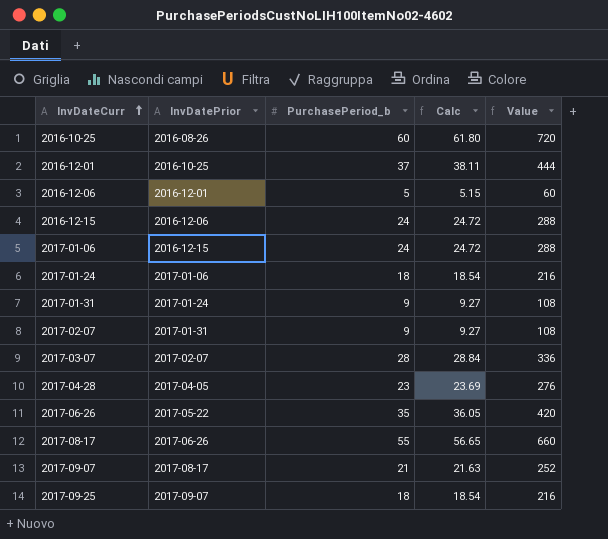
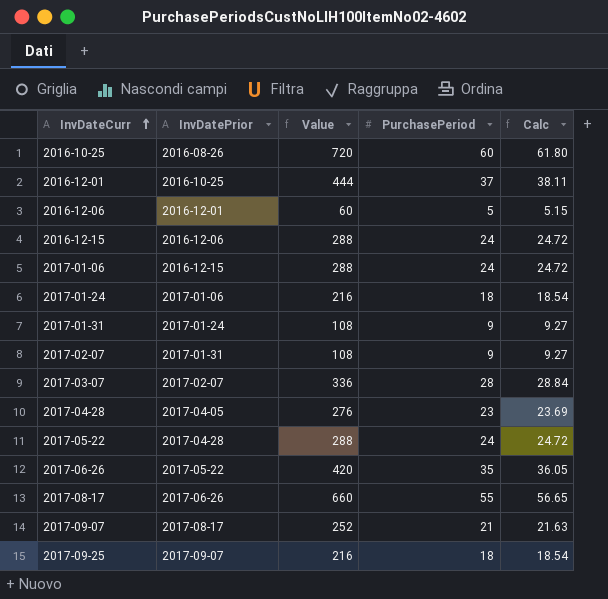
column Value | position: 5 -> 3
column name: PurchasePeriod_b -> PurchasePeriod
row 2017-05-22: none -> 2017-04-28 | 288 | 24 | 24.72

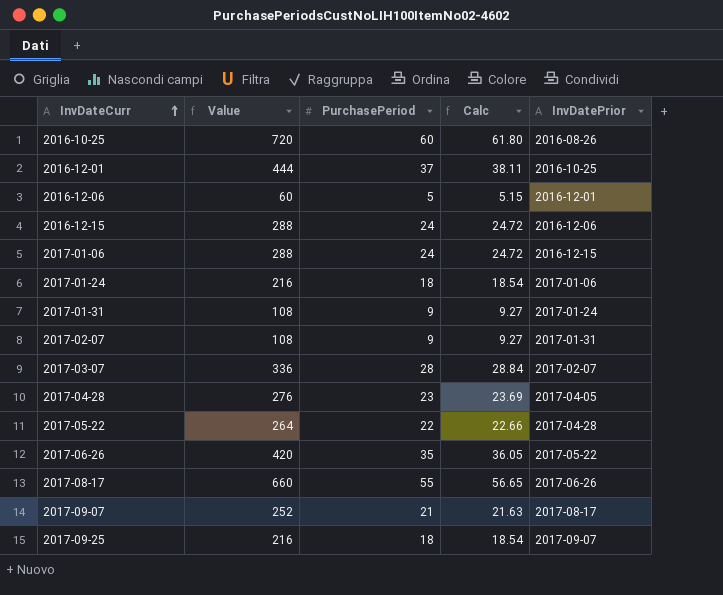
column InvDatePrior | position: 2 -> 5
2017-05-22 | Value: 288 -> 264
2017-05-22 | PurchasePeriod: 24 -> 22
2017-05-22 | Calc: 24.72 -> 22.66

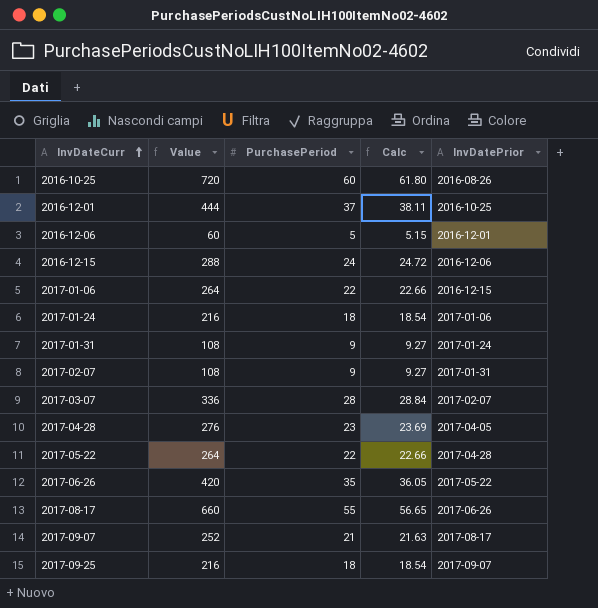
2017-01-06 | Value: 288 -> 264
2017-01-06 | PurchasePeriod: 24 -> 22
2017-01-06 | Calc: 24.72 -> 22.66

